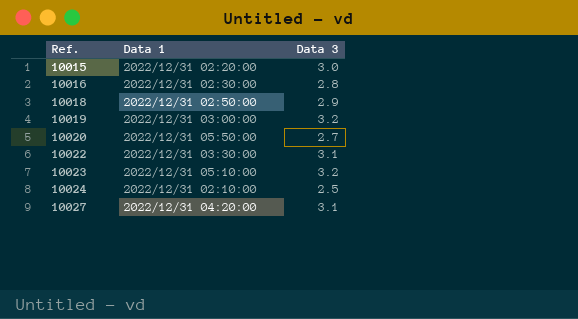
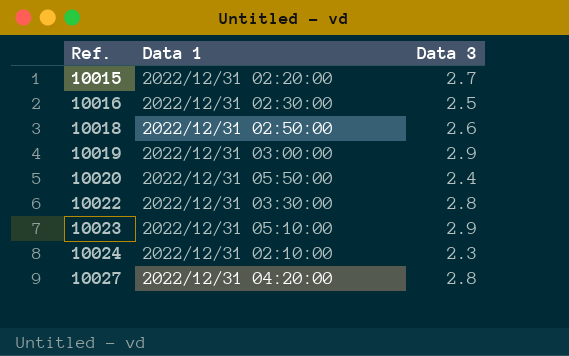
10015 | Data 3: 3.0 -> 2.7
10016 | Data 3: 2.8 -> 2.5
10018 | Data 3: 2.9 -> 2.6
10019 | Data 3: 3.2 -> 2.9
10020 | Data 3: 2.7 -> 2.4
10022 | Data 3: 3.1 -> 2.8
10023 | Data 3: 3.2 -> 2.9
10024 | Data 3: 2.5 -> 2.3
10027 | Data 3: 3.1 -> 2.8

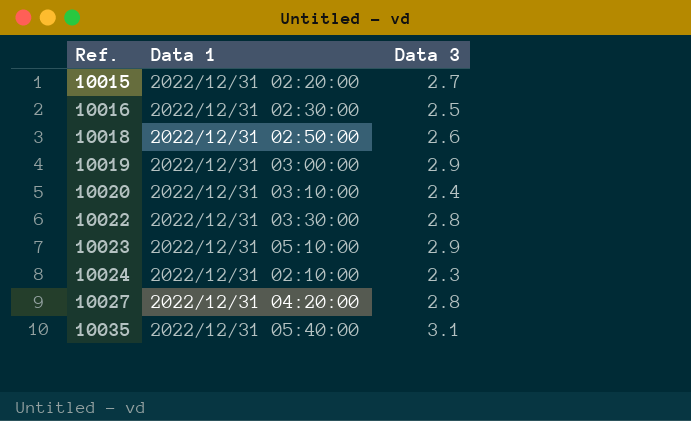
10020 | Data 1: 2022/12/31 05:50:00 -> 2022/12/31 03:10:00
row 10035: none -> 2022/12/31 05:40:00 | 3.1

